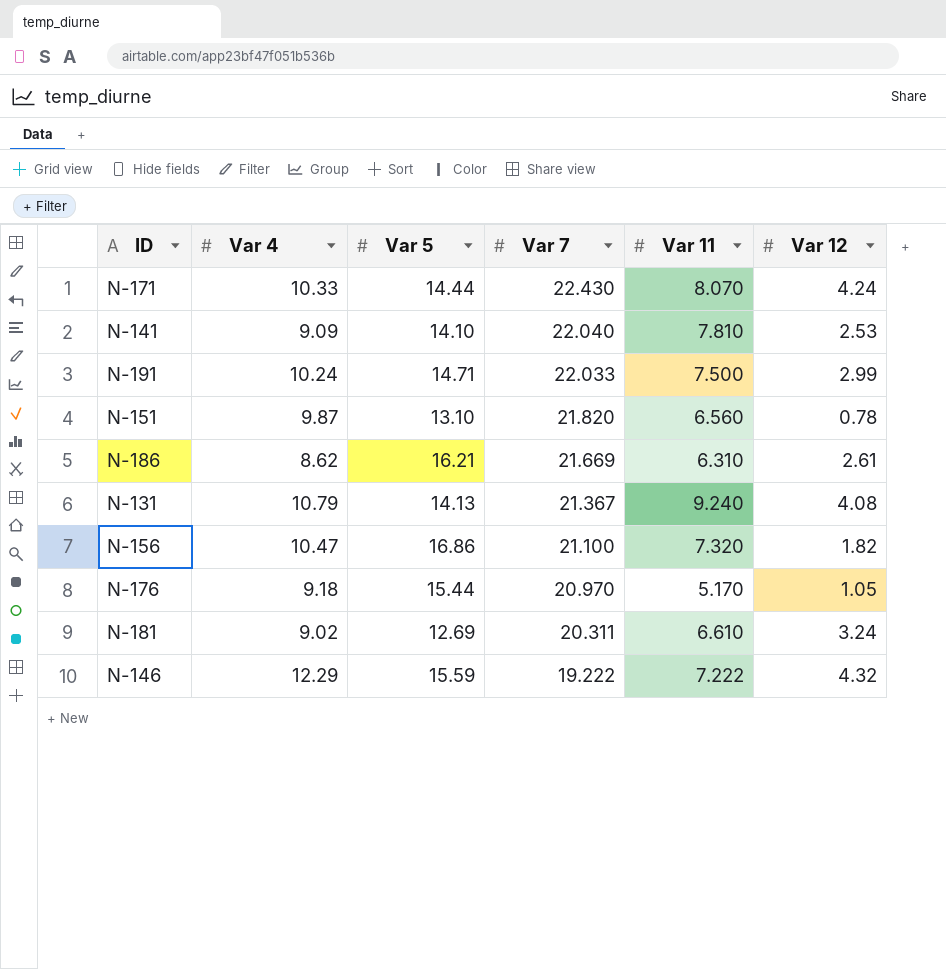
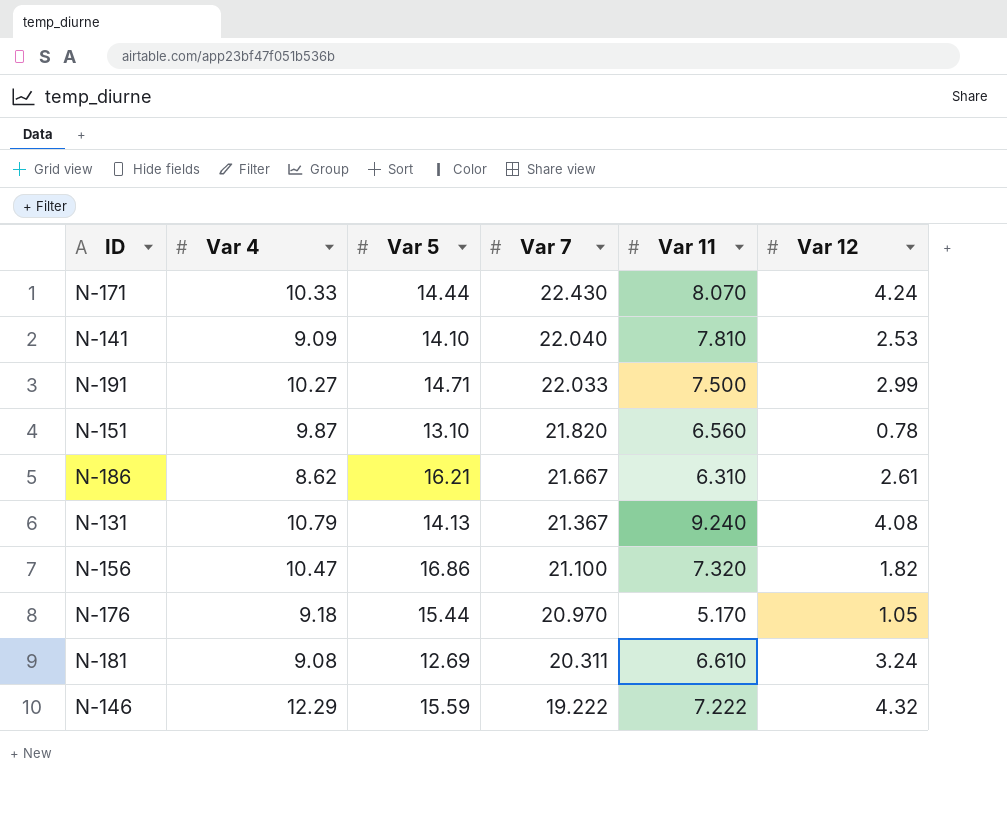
N-191 | Var 4: 10.24 -> 10.27
N-186 | Var 7: 21.669 -> 21.667
N-181 | Var 4: 9.02 -> 9.08

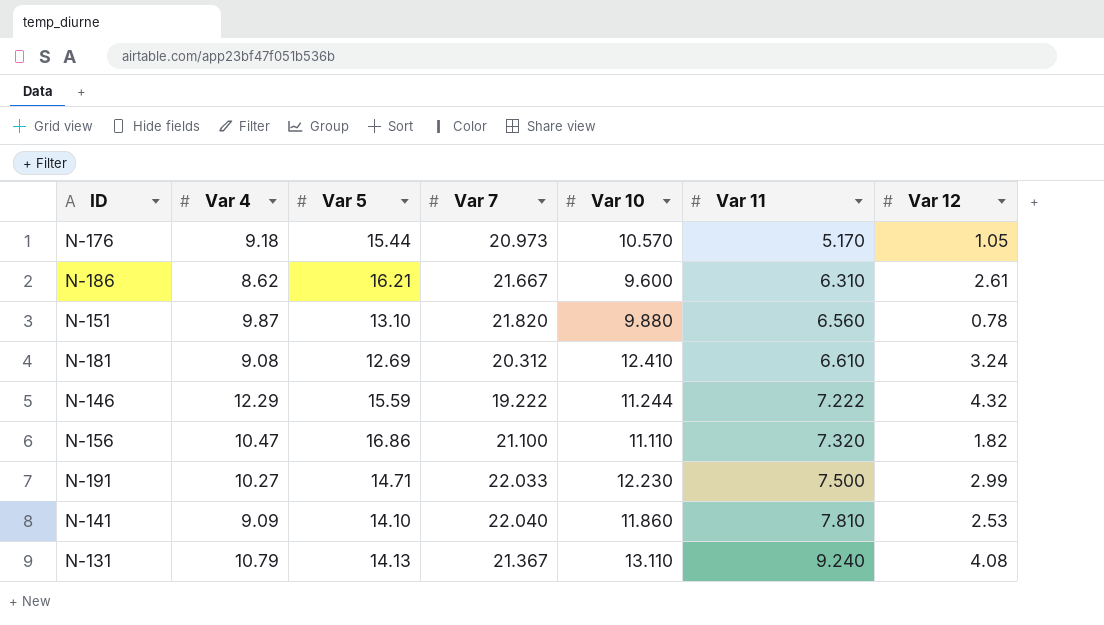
row order: Var 7 descending -> Var 11 ascending
column Var 10 | position: none -> 5
row N-171: 10.33 | 14.44 | 22.430 | 8.070 | 4.24 -> none
N-176 | Var 7: 20.970 -> 20.973
N-181 | Var 7: 20.311 -> 20.312

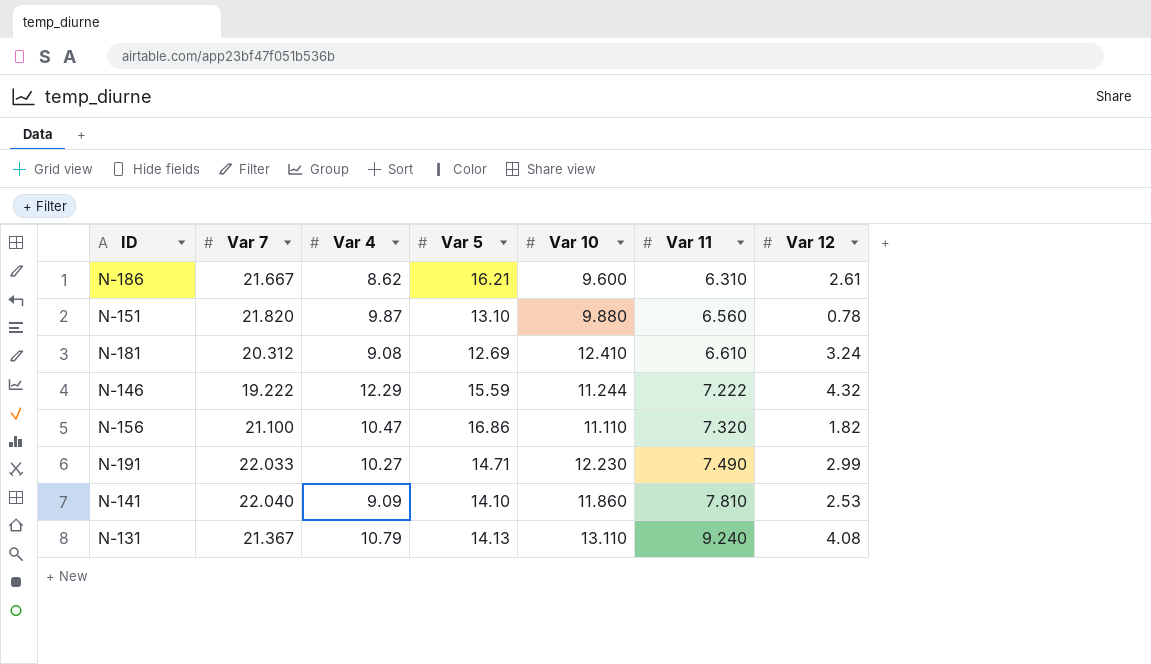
column Var 7 | position: 4 -> 2
row N-176: 9.18 | 15.44 | 20.973 | 10.570 | 5.170 | 1.05 -> none
N-191 | Var 11: 7.500 -> 7.490

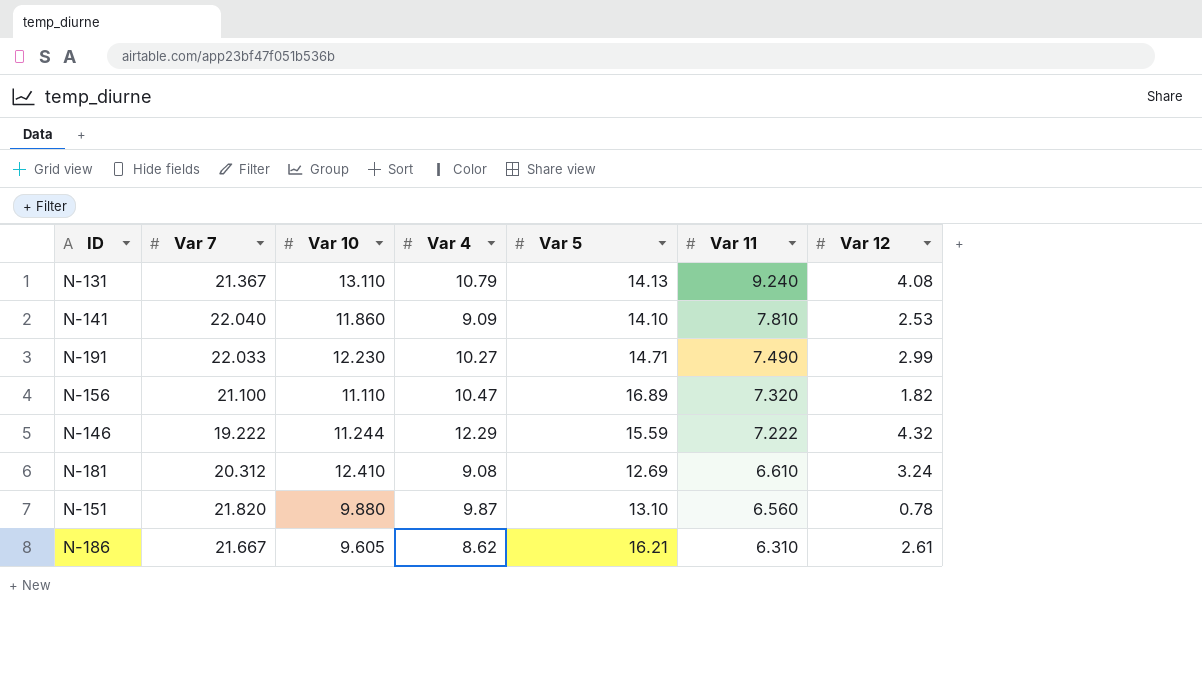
row order: Var 11 ascending -> Var 11 descending
column Var 10 | position: 5 -> 3
N-156 | Var 5: 16.86 -> 16.89
N-186 | Var 10: 9.600 -> 9.605

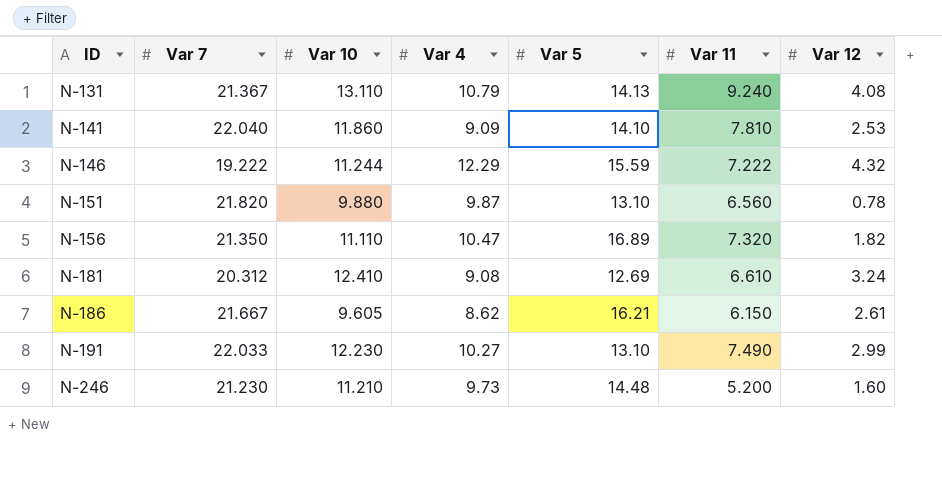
row order: Var 11 descending -> ID ascending
N-156 | Var 7: 21.100 -> 21.350
N-186 | Var 11: 6.310 -> 6.150
N-191 | Var 5: 14.71 -> 13.10
row N-246: none -> 21.230 | 11.210 | 9.73 | 14.48 | 5.200 | 1.60

